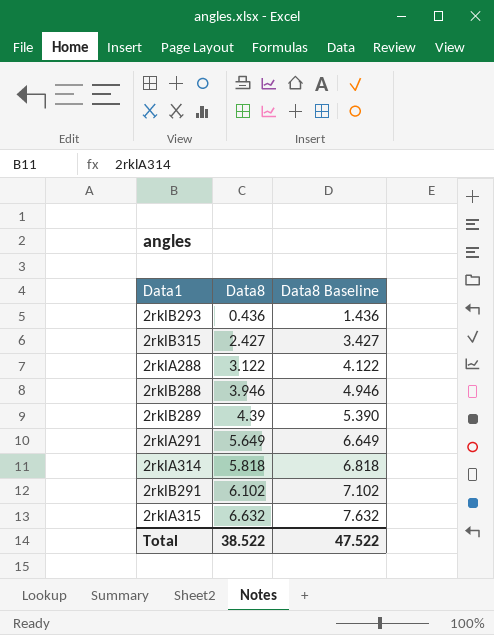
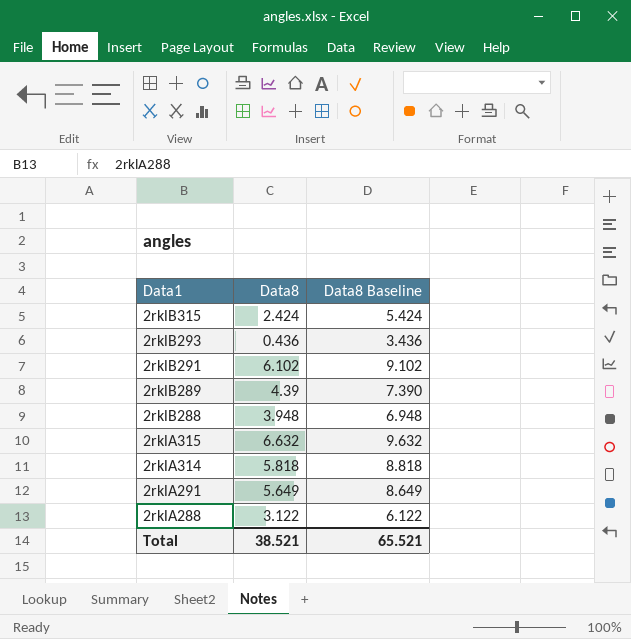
row order: Data8 ascending -> Data1 descending
column Data8 Baseline | formula: [Data8] + 1 -> [Data8] + 3
2rklB315 | Data8: 2.427 -> 2.424
2rklB288 | Data8: 3.946 -> 3.948
Total | Data8: 38.522 -> 38.521
Total | Data8 Baseline: 47.522 -> 65.521

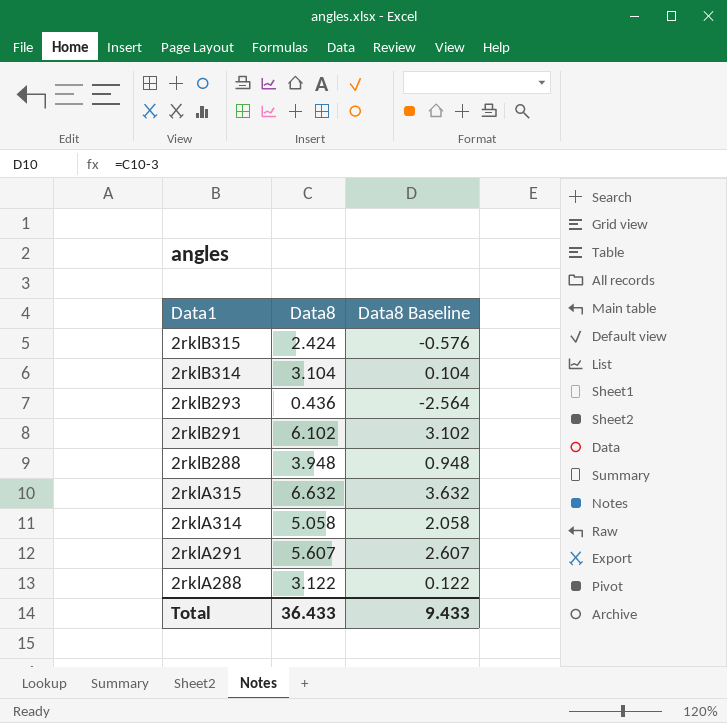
column Data8 Baseline | formula: [Data8] + 3 -> [Data8] - 3
row 2rklB289: 4.39 | 7.390 -> none
row 2rklB314: none -> 3.104 | 0.104
2rklA314 | Data8: 5.818 -> 5.058
2rklA291 | Data8: 5.649 -> 5.607
Total | Data8: 38.521 -> 36.433
Total | Data8 Baseline: 65.521 -> 9.433

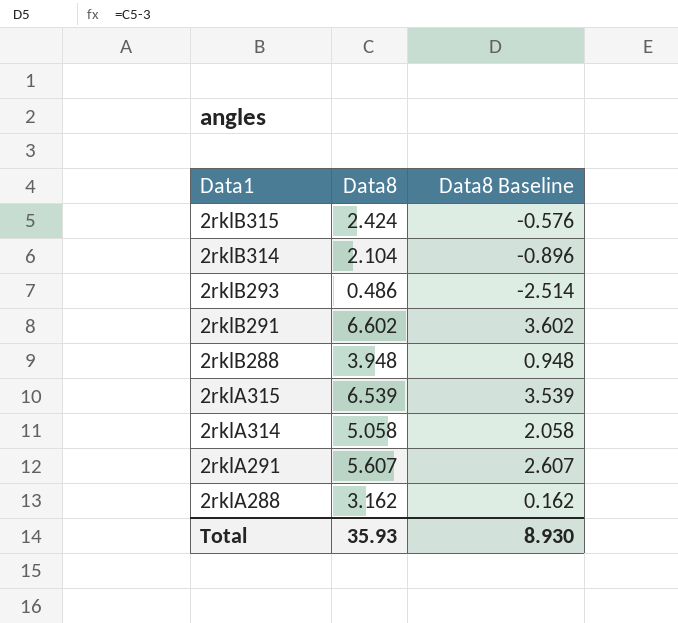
2rklB314 | Data8: 3.104 -> 2.104
2rklB314 | Data8 Baseline: 0.104 -> -0.896
2rklB293 | Data8: 0.436 -> 0.486
2rklB293 | Data8 Baseline: -2.564 -> -2.514
2rklB291 | Data8: 6.102 -> 6.602
2rklB291 | Data8 Baseline: 3.102 -> 3.602
2rklA315 | Data8: 6.632 -> 6.539
2rklA315 | Data8 Baseline: 3.632 -> 3.539
2rklA288 | Data8: 3.122 -> 3.162
2rklA288 | Data8 Baseline: 0.122 -> 0.162
Total | Data8: 36.433 -> 35.93
Total | Data8 Baseline: 9.433 -> 8.930

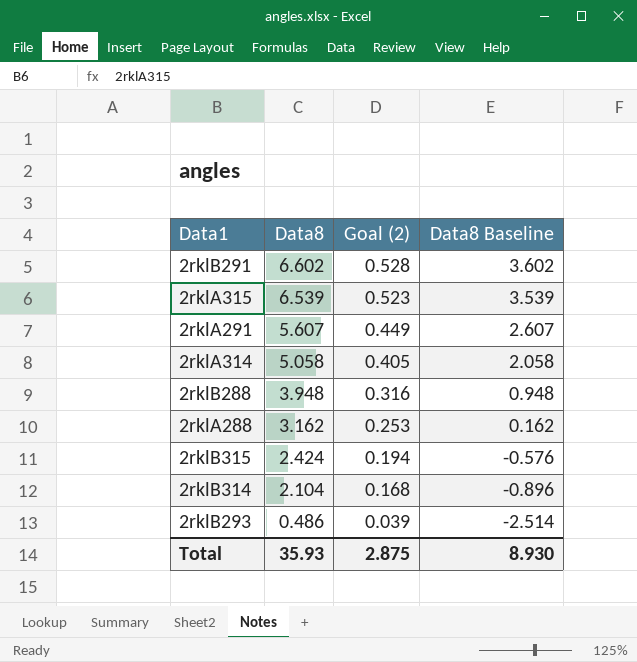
row order: Data1 descending -> Data8 descending
column Goal (2) | formula: none -> [Data8] * 0.08

